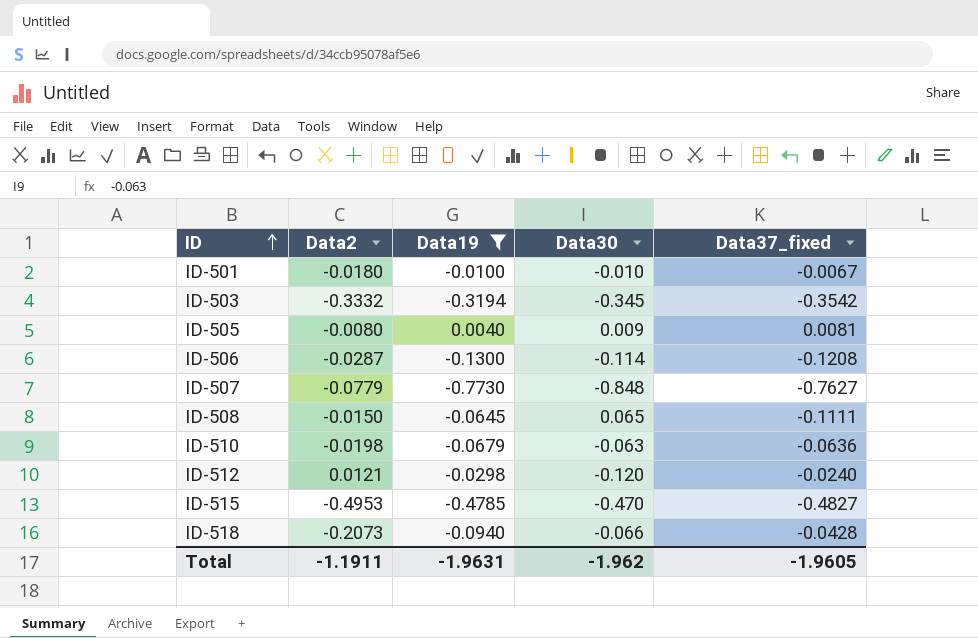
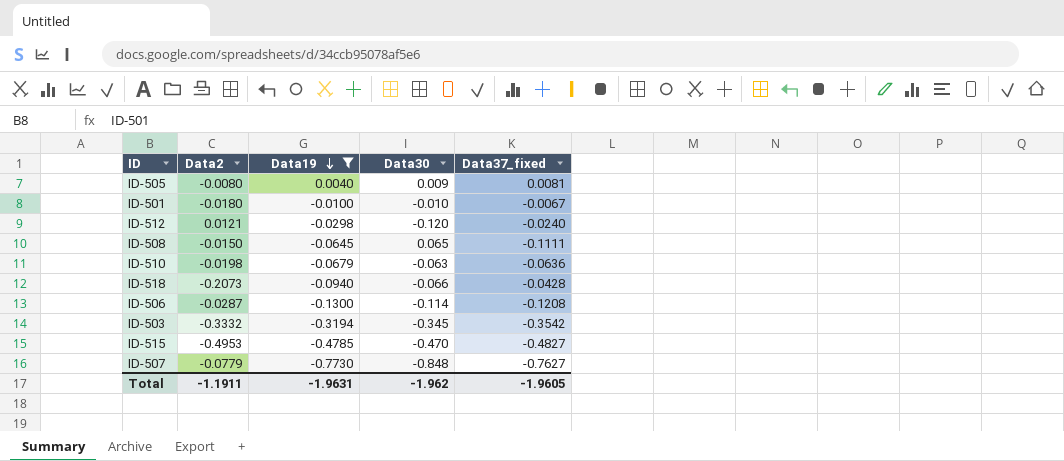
row order: ID ascending -> Data19 descending

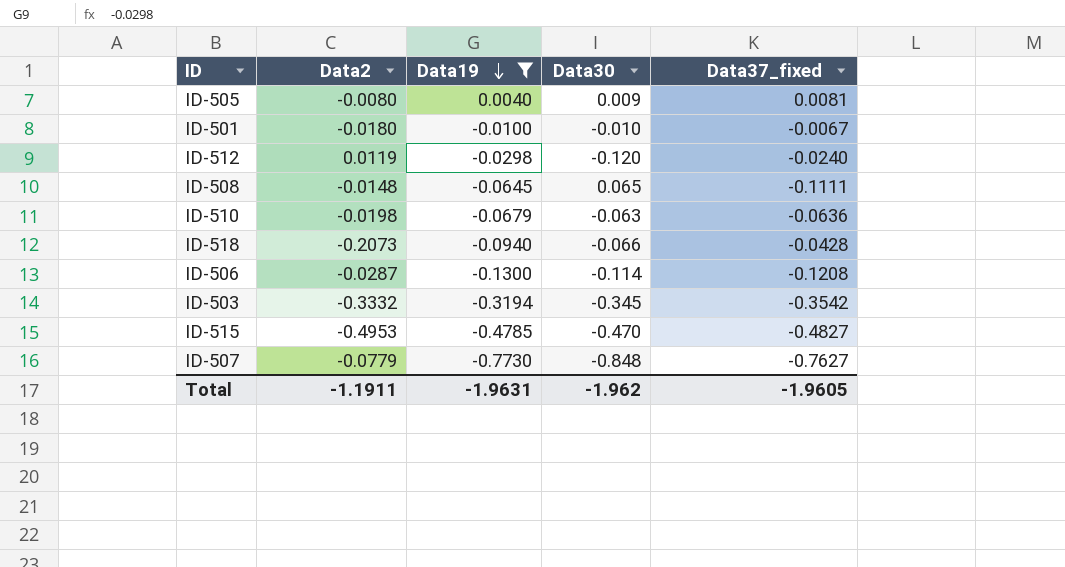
ID-512 | Data2: 0.0121 -> 0.0119
ID-508 | Data2: -0.0150 -> -0.0148

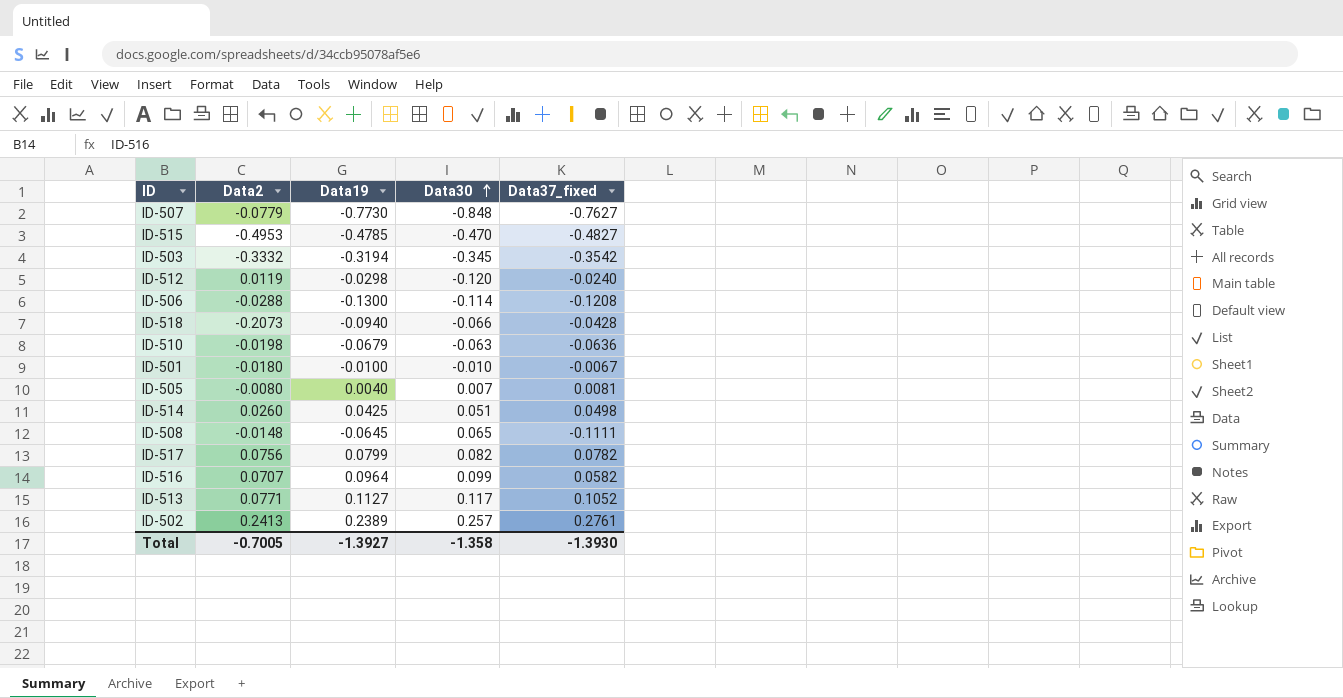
filter: Data19 <= 0.0040 -> none
row order: Data19 descending -> Data30 ascending
ID-506 | Data2: -0.0287 -> -0.0288
ID-505 | Data30: 0.009 -> 0.007
Total | Data2: -1.1911 -> -0.7005
Total | Data19: -1.9631 -> -1.3927
Total | Data30: -1.962 -> -1.358
Total | Data37_fixed: -1.9605 -> -1.3930

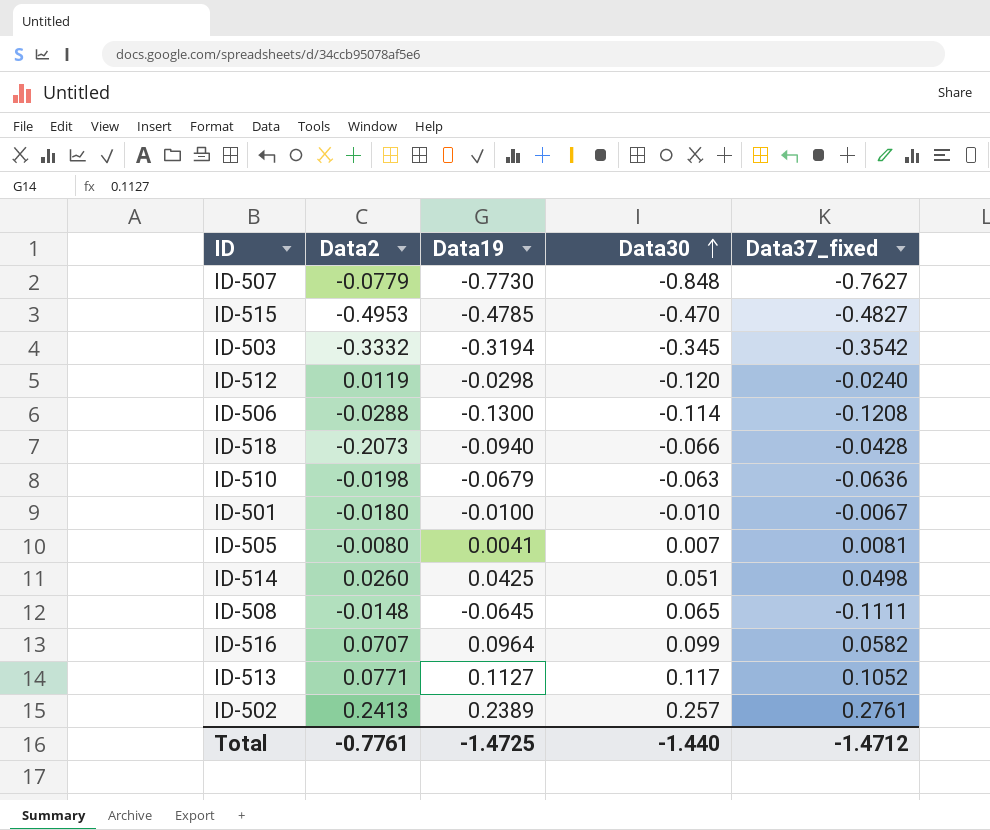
row ID-517: 0.0756 | 0.0799 | 0.082 | 0.0782 -> none
ID-505 | Data19: 0.0040 -> 0.0041
Total | Data2: -0.7005 -> -0.7761
Total | Data19: -1.3927 -> -1.4725
Total | Data30: -1.358 -> -1.440
Total | Data37_fixed: -1.3930 -> -1.4712

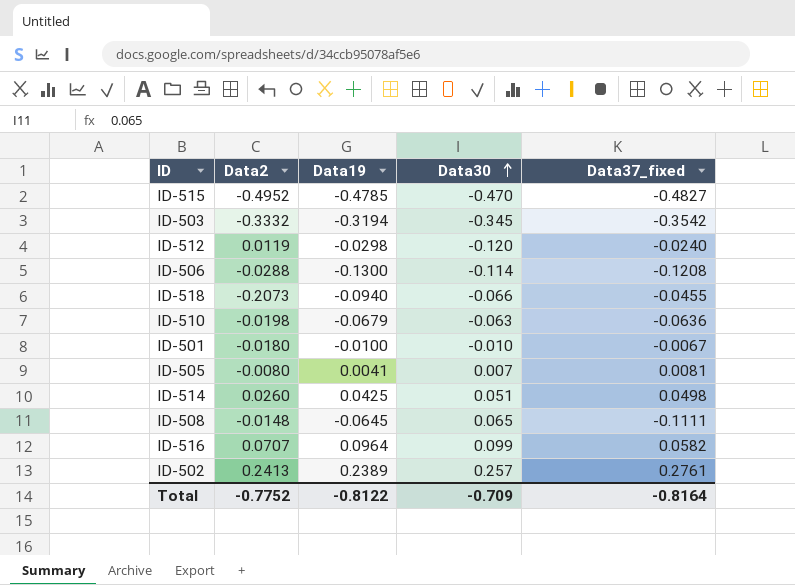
row ID-507: -0.0779 | -0.7730 | -0.848 | -0.7627 -> none
row ID-513: 0.0771 | 0.1127 | 0.117 | 0.1052 -> none
ID-515 | Data2: -0.4953 -> -0.4952
ID-518 | Data37_fixed: -0.0428 -> -0.0455
Total | Data2: -0.7761 -> -0.7752
Total | Data19: -1.4725 -> -0.8122
Total | Data30: -1.440 -> -0.709
Total | Data37_fixed: -1.4712 -> -0.8164

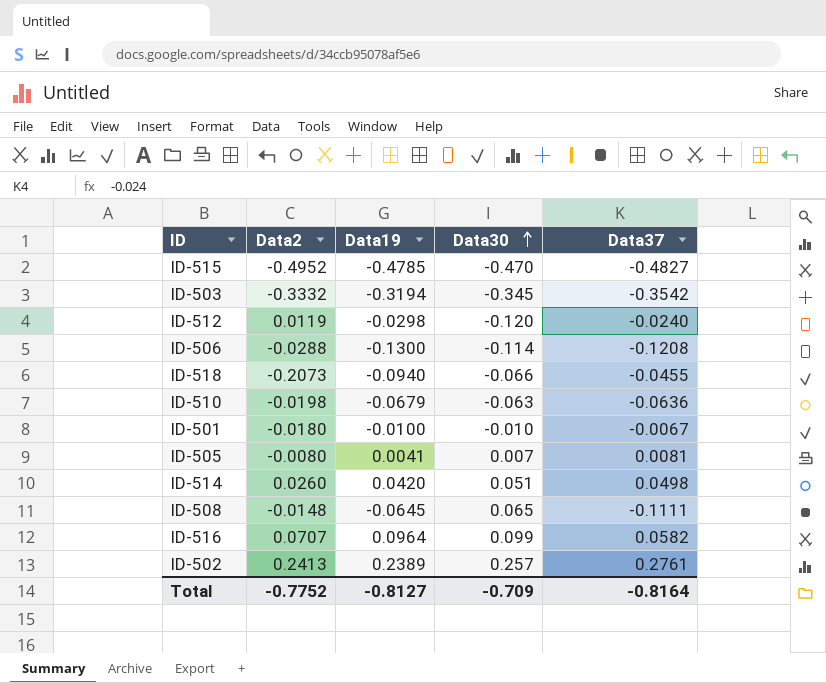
column name: Data37_fixed -> Data37
ID-514 | Data19: 0.0425 -> 0.0420
Total | Data19: -0.8122 -> -0.8127

